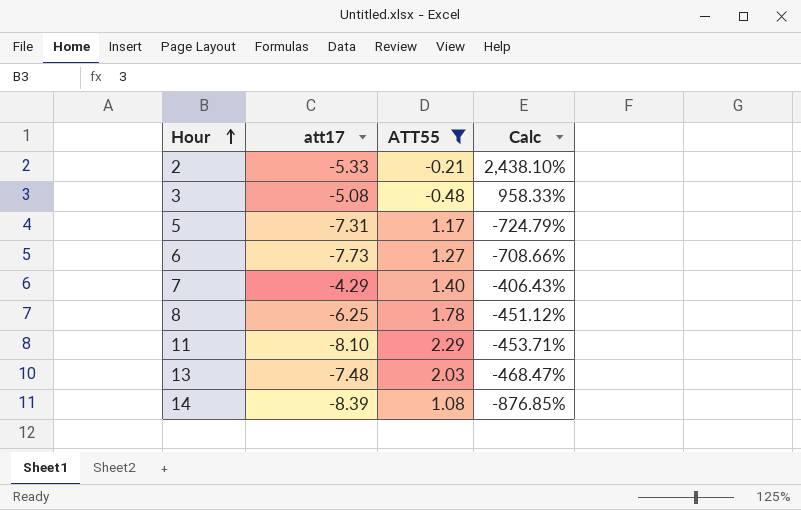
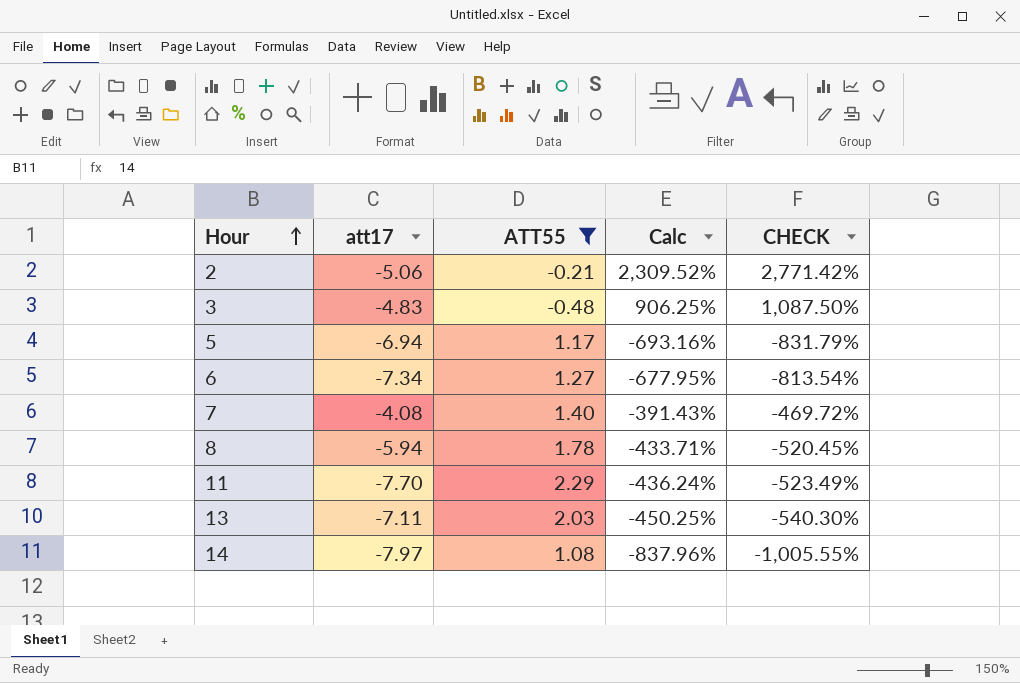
column CHECK | formula: none -> [Calc] * 1.2
2 | att17: -5.33 -> -5.06
2 | Calc: 2,438.10% -> 2,309.52%
3 | att17: -5.08 -> -4.83
3 | Calc: 958.33% -> 906.25%
5 | att17: -7.31 -> -6.94
5 | Calc: -724.79% -> -693.16%
6 | att17: -7.73 -> -7.34
6 | Calc: -708.66% -> -677.95%
7 | att17: -4.29 -> -4.08
7 | Calc: -406.43% -> -391.43%
8 | att17: -6.25 -> -5.94
8 | Calc: -451.12% -> -433.71%
11 | att17: -8.10 -> -7.70
11 | Calc: -453.71% -> -436.24%
13 | att17: -7.48 -> -7.11
13 | Calc: -468.47% -> -450.25%
14 | att17: -8.39 -> -7.97
14 | Calc: -876.85% -> -837.96%

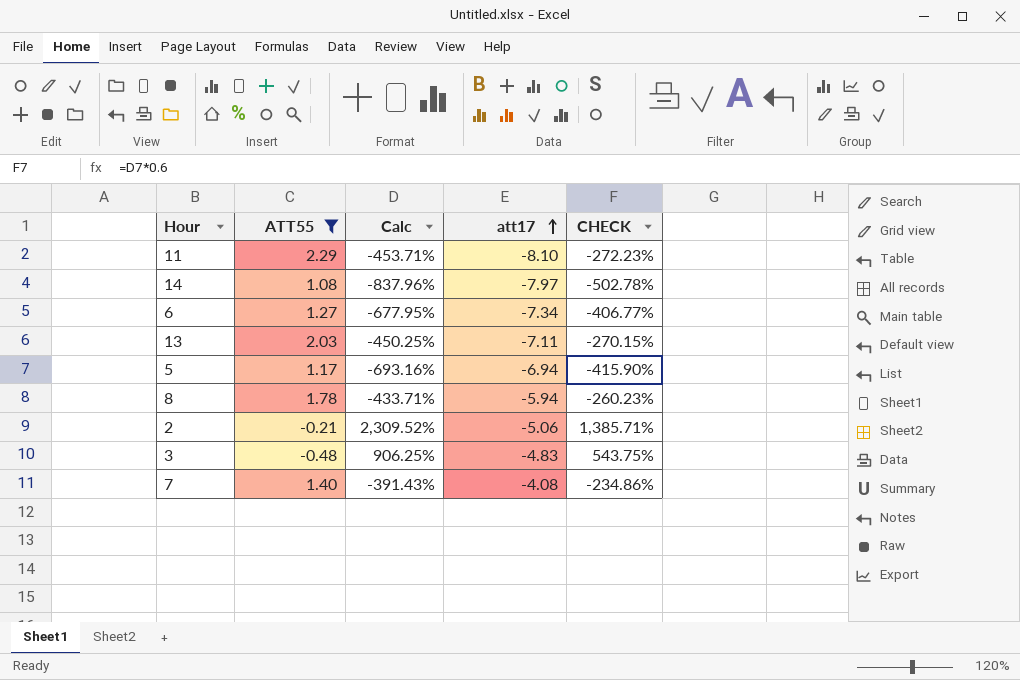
row order: Hour ascending -> att17 ascending
column att17 | position: 2 -> 4
column CHECK | formula: [Calc] * 1.2 -> [Calc] * 0.6
11 | Calc: -436.24% -> -453.71%
11 | att17: -7.70 -> -8.10

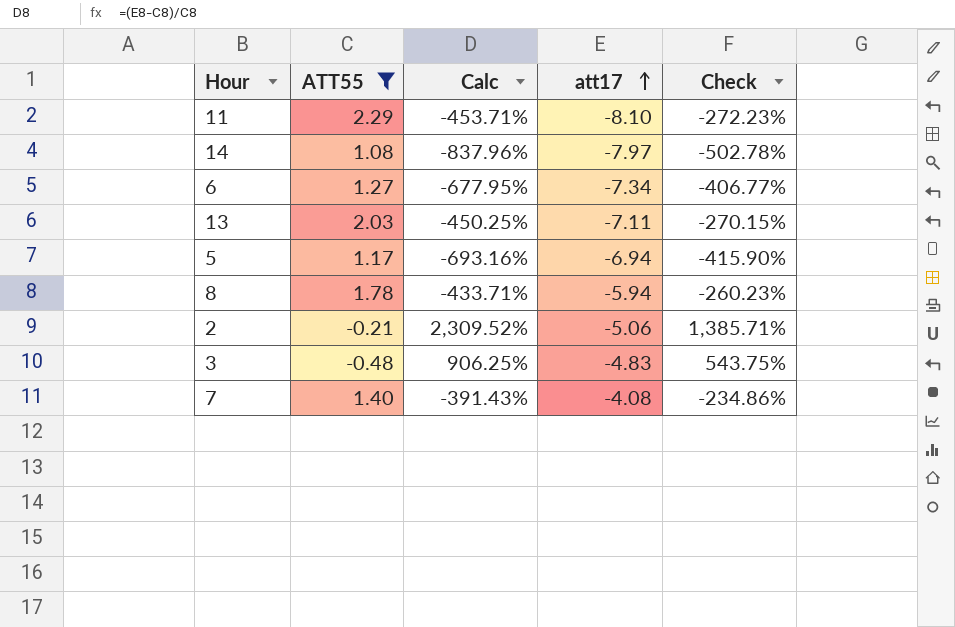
column name: CHECK -> Check

